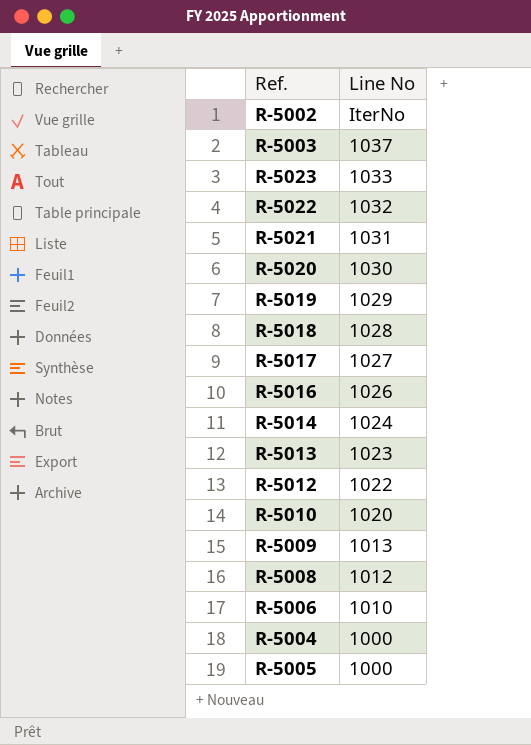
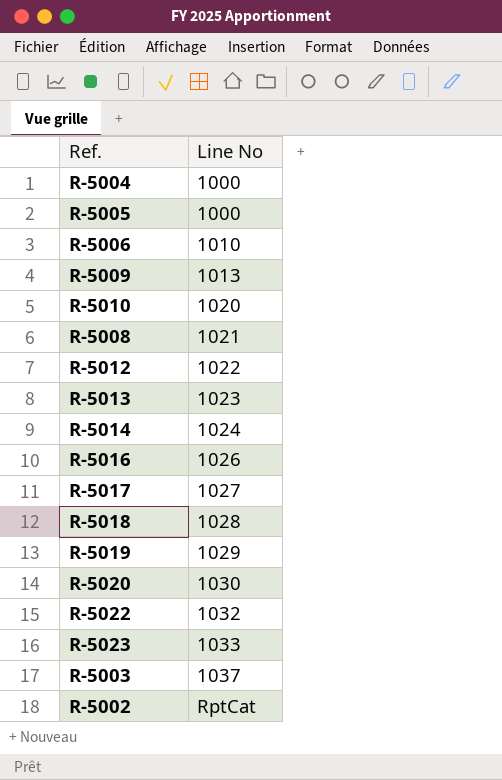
row order: Line No descending -> Line No ascending
row R-5021: 1031 -> none
R-5008 | Line No: 1012 -> 1021
R-5002 | Line No: IterNo -> RptCat

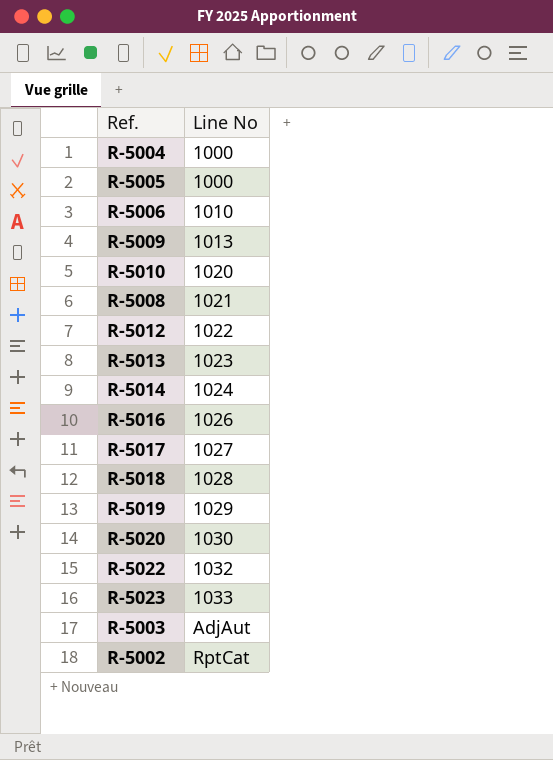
R-5003 | Line No: 1037 -> AdjAut

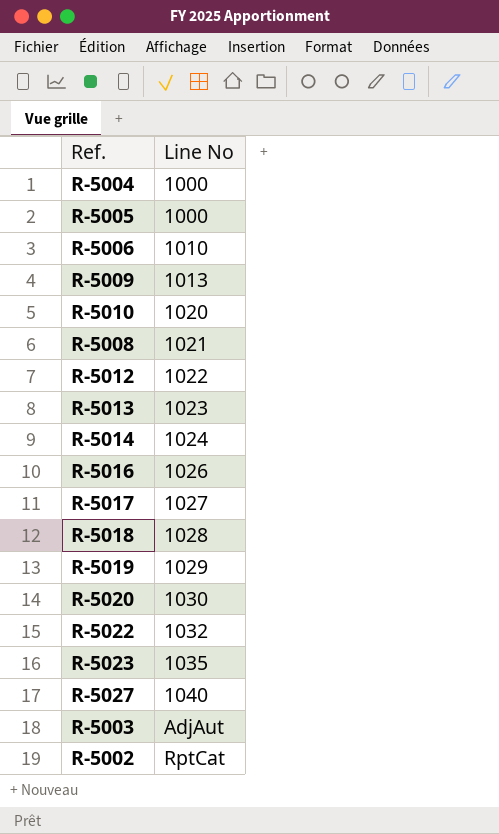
R-5023 | Line No: 1033 -> 1035
row R-5027: none -> 1040

